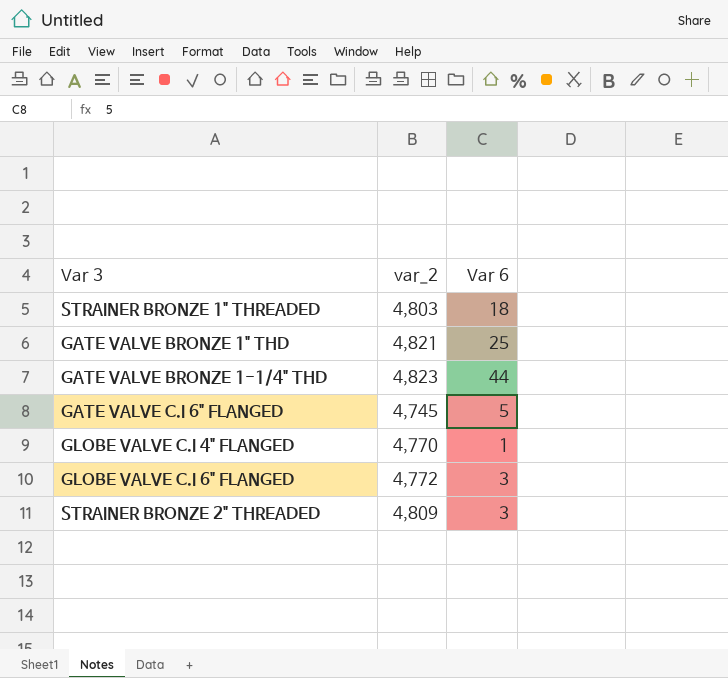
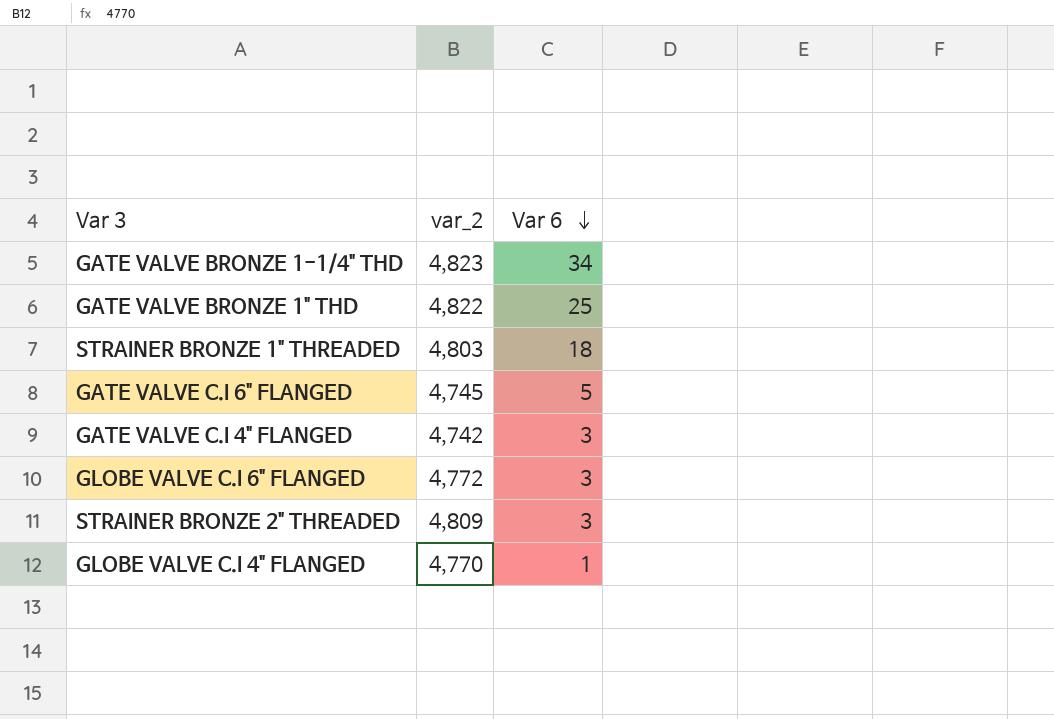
row order: none -> Var 6 descending
GATE VALVE BRONZE 1-1/4" THD | Var 6: 44 -> 34
GATE VALVE BRONZE 1" THD | var_2: 4,821 -> 4,822
row GATE VALVE C.I 4" FLANGED: none -> 4,742 | 3

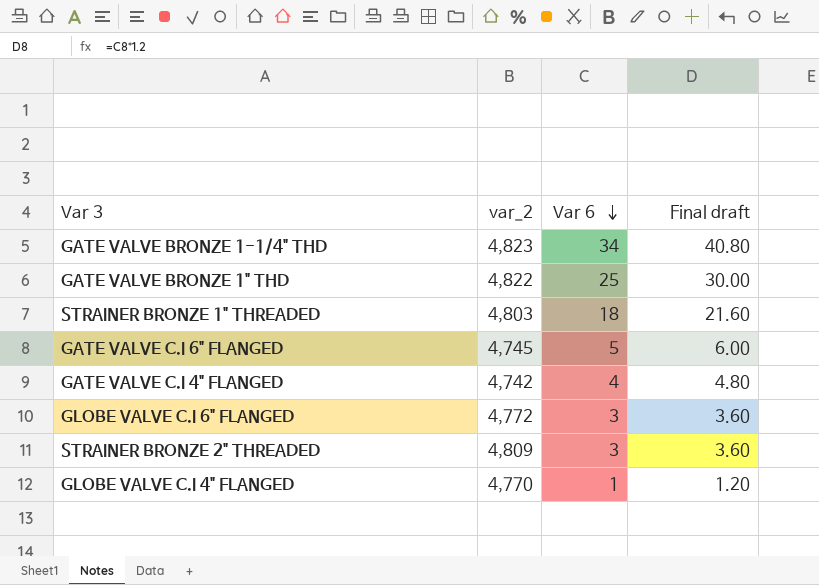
column Final draft | formula: none -> [Var 6] * 1.2
GATE VALVE C.I 4" FLANGED | Var 6: 3 -> 4

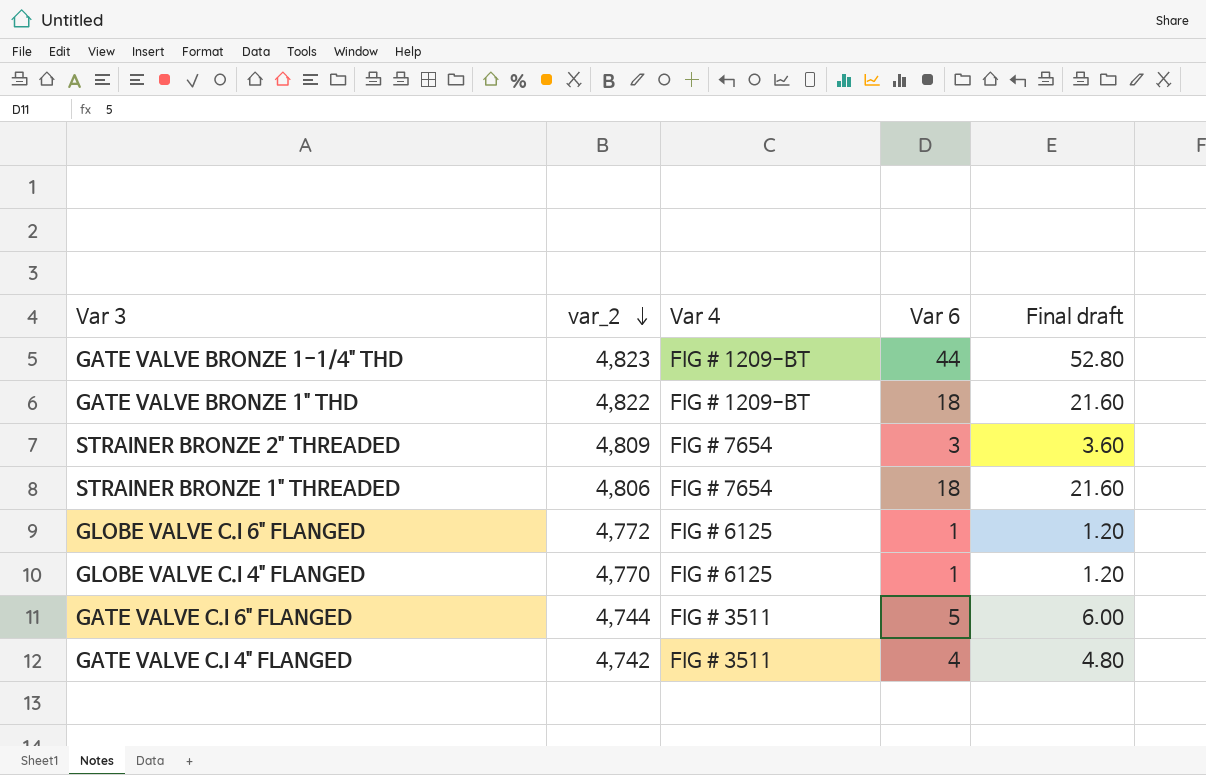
row order: Var 6 descending -> var_2 descending
column Var 4 | position: none -> 3
GATE VALVE BRONZE 1-1/4" THD | Var 6: 34 -> 44
GATE VALVE BRONZE 1-1/4" THD | Final draft: 40.80 -> 52.80
GATE VALVE BRONZE 1" THD | Var 6: 25 -> 18
GATE VALVE BRONZE 1" THD | Final draft: 30.00 -> 21.60
STRAINER BRONZE 1" THREADED | var_2: 4,803 -> 4,806
GLOBE VALVE C.I 6" FLANGED | Var 6: 3 -> 1
GLOBE VALVE C.I 6" FLANGED | Final draft: 3.60 -> 1.20
GATE VALVE C.I 6" FLANGED | var_2: 4,745 -> 4,744

